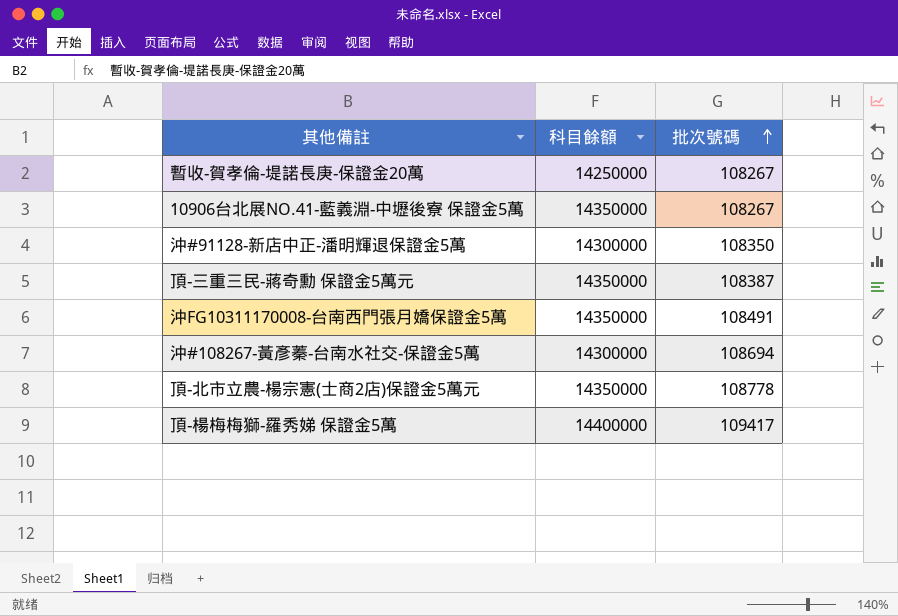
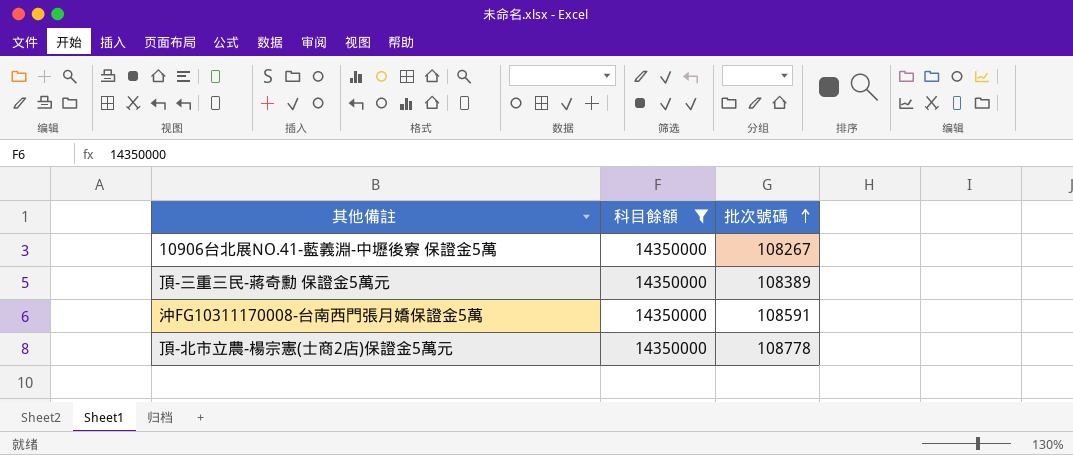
filter: none -> 科目餘額 = 14350000
頂-三重三民-蔣奇勳 保證金5萬元 | 批次號碼: 108387 -> 108389
沖FG10311170008-台南西門張月嬌保證金5萬 | 批次號碼: 108491 -> 108591

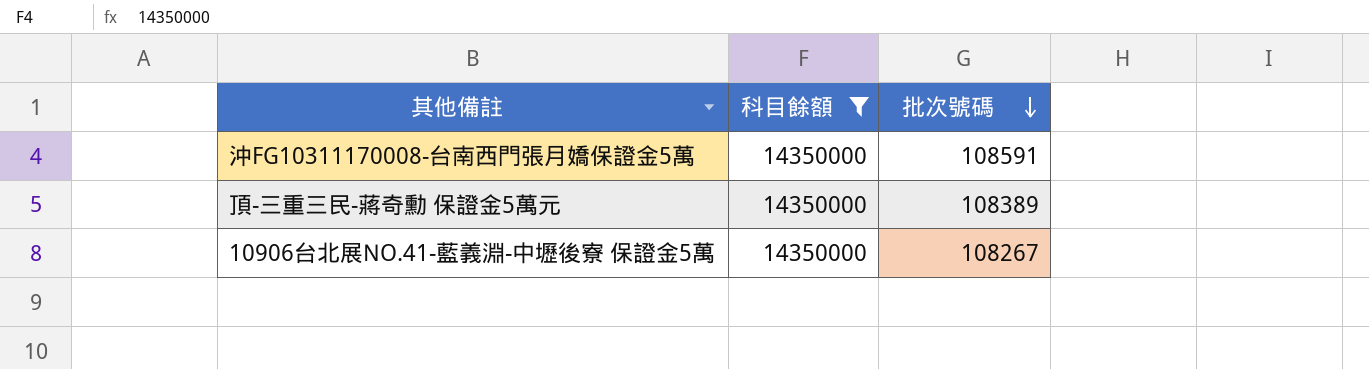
row order: 批次號碼 ascending -> 批次號碼 descending
row 頂-北市立農-楊宗憲(士商2店)保證金5萬元: 14350000 | 108778 -> none

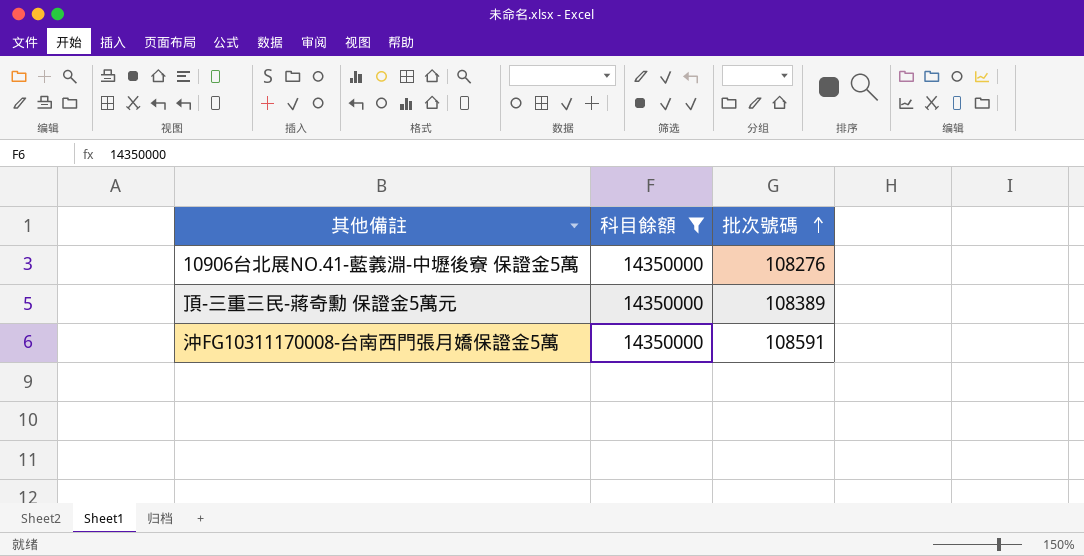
row order: 批次號碼 descending -> 批次號碼 ascending
10906台北展NO.41-藍義淵-中壢後寮 保證金5萬 | 批次號碼: 108267 -> 108276

